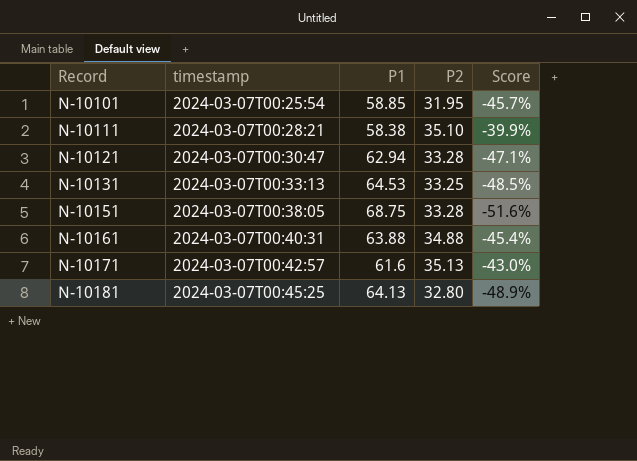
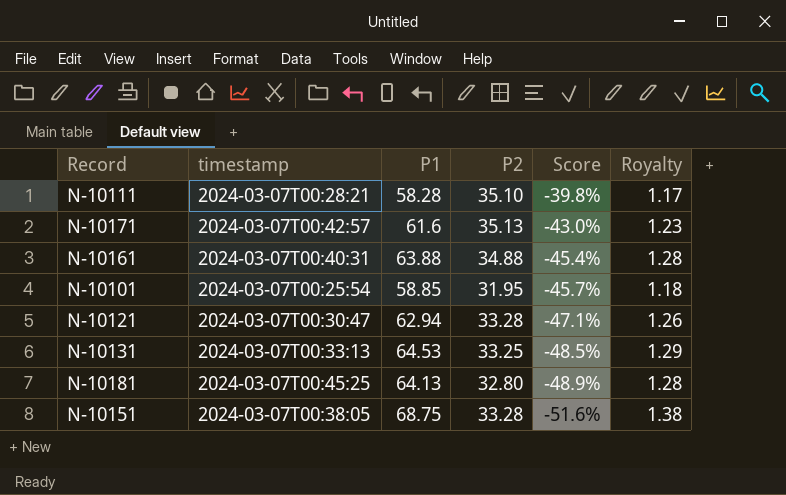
row order: Record ascending -> Score descending
column Royalty | formula: none -> [P1] * 0.02
N-10111 | P1: 58.38 -> 58.28
N-10111 | Score: -39.9% -> -39.8%

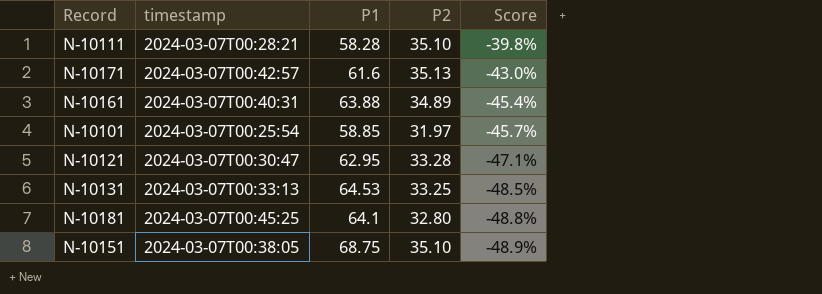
column Royalty | formula: [P1] * 0.02 -> none
N-10161 | P2: 34.88 -> 34.89
N-10101 | P2: 31.95 -> 31.97
N-10121 | P1: 62.94 -> 62.95
N-10181 | P1: 64.13 -> 64.1
N-10181 | Score: -48.9% -> -48.8%
N-10151 | P2: 33.28 -> 35.10
N-10151 | Score: -51.6% -> -48.9%

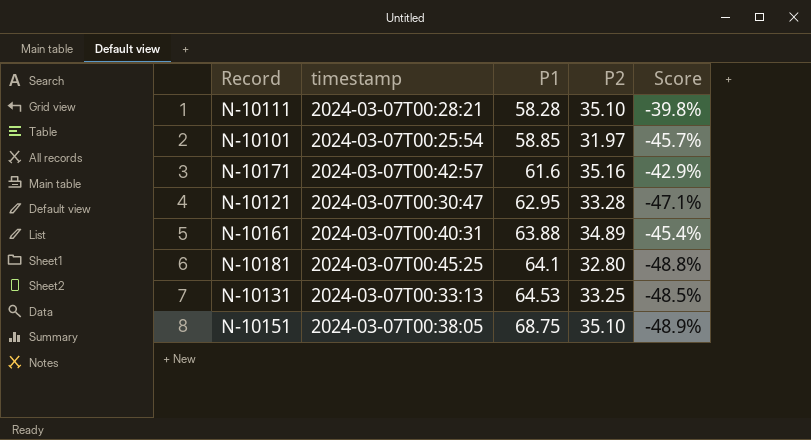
row order: Score descending -> P1 ascending
N-10171 | P2: 35.13 -> 35.16
N-10171 | Score: -43.0% -> -42.9%

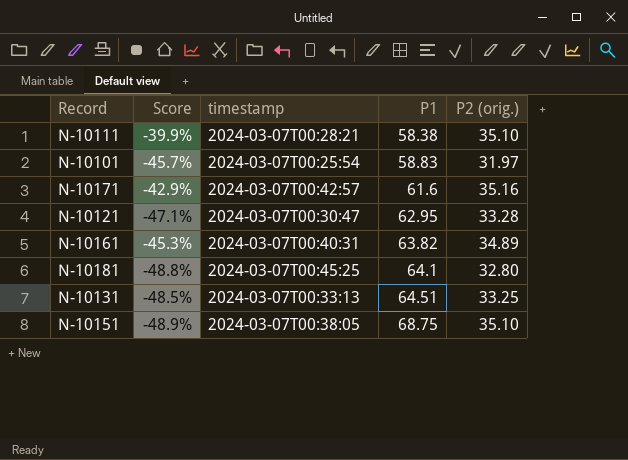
column Score | position: 5 -> 2
column name: P2 -> P2 (orig.)
N-10111 | Score: -39.8% -> -39.9%
N-10111 | P1: 58.28 -> 58.38
N-10101 | P1: 58.85 -> 58.83
N-10161 | Score: -45.4% -> -45.3%
N-10161 | P1: 63.88 -> 63.82
N-10131 | P1: 64.53 -> 64.51

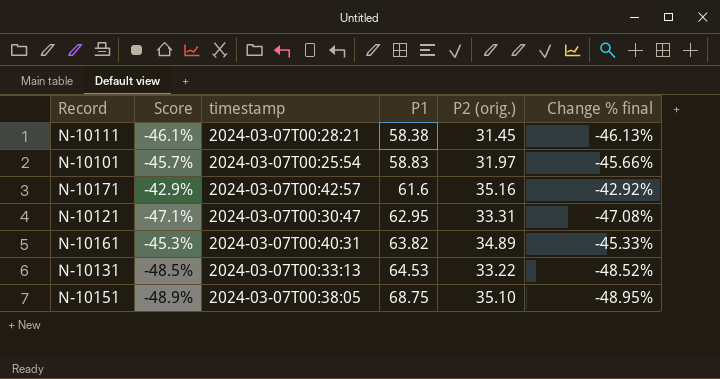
column Change % final | formula: none -> ([P2 (orig.)] - [P1]) / [P1]
row N-10181: -48.8% | 2024-03-07T00:45:25 | 64.1 | 32.80 -> none
N-10111 | Score: -39.9% -> -46.1%
N-10111 | P2 (orig.): 35.10 -> 31.45
N-10121 | P2 (orig.): 33.28 -> 33.31
N-10131 | P1: 64.51 -> 64.53
N-10131 | P2 (orig.): 33.25 -> 33.22

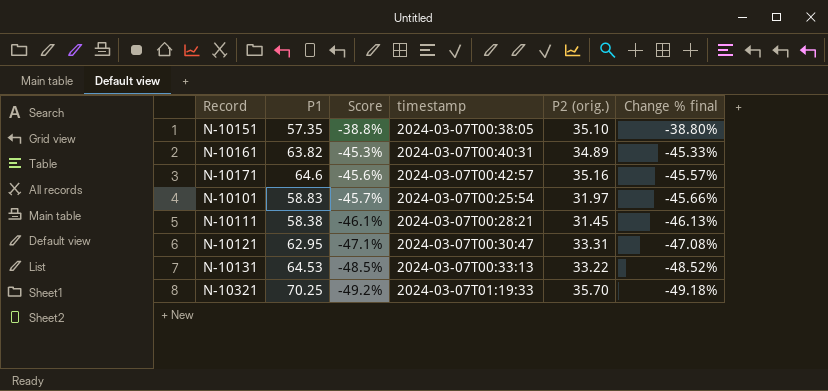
row order: P1 ascending -> Score descending
column P1 | position: 4 -> 2
N-10151 | P1: 68.75 -> 57.35
N-10151 | Score: -48.9% -> -38.8%
N-10151 | Change % final: -48.95% -> -38.80%
N-10171 | P1: 61.6 -> 64.6
N-10171 | Score: -42.9% -> -45.6%
N-10171 | Change % final: -42.92% -> -45.57%
row N-10321: none -> 70.25 | -49.2% | 2024-03-07T01:19:33 | 35.70 | -49.18%

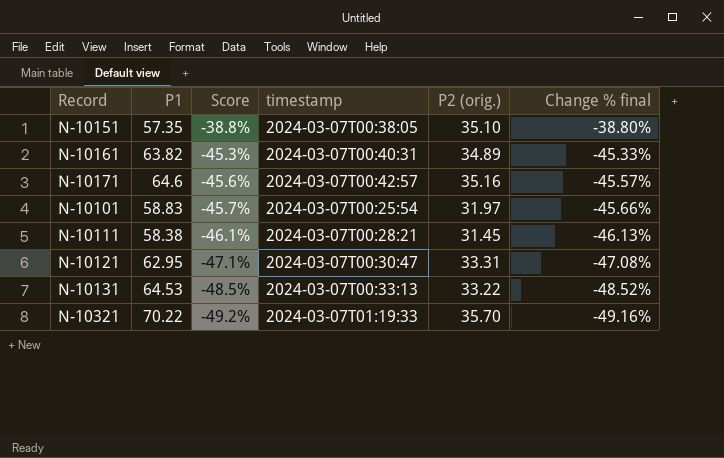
N-10321 | P1: 70.25 -> 70.22
N-10321 | Change % final: -49.18% -> -49.16%

